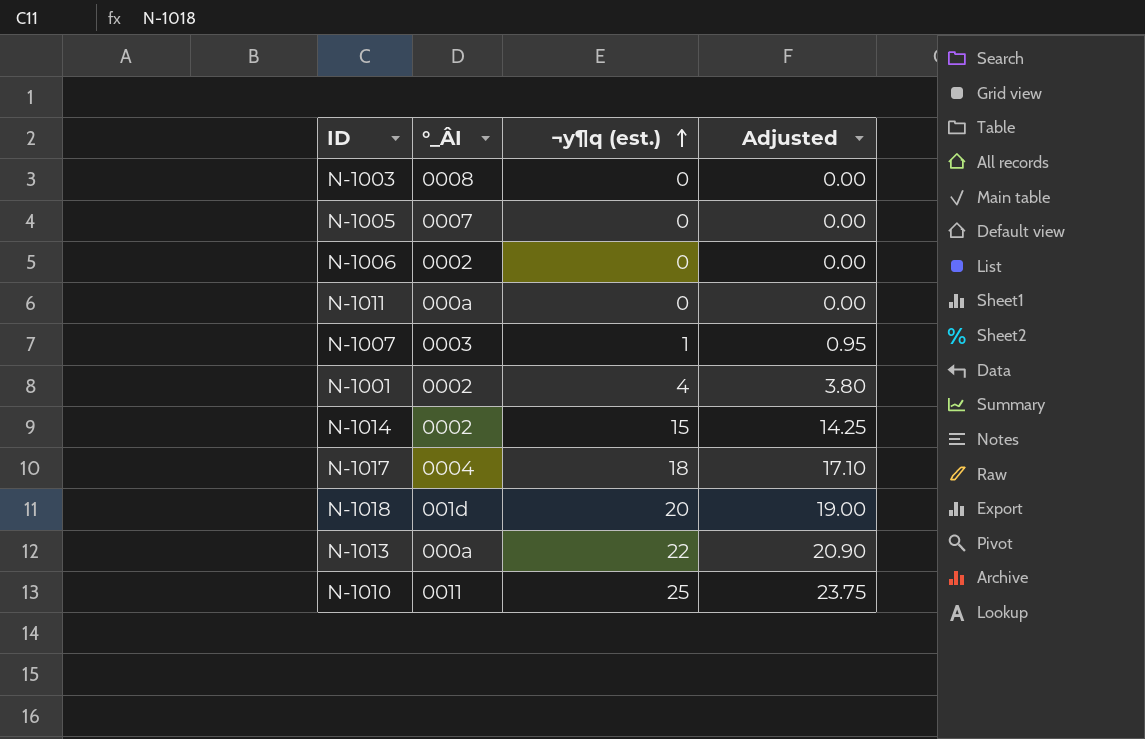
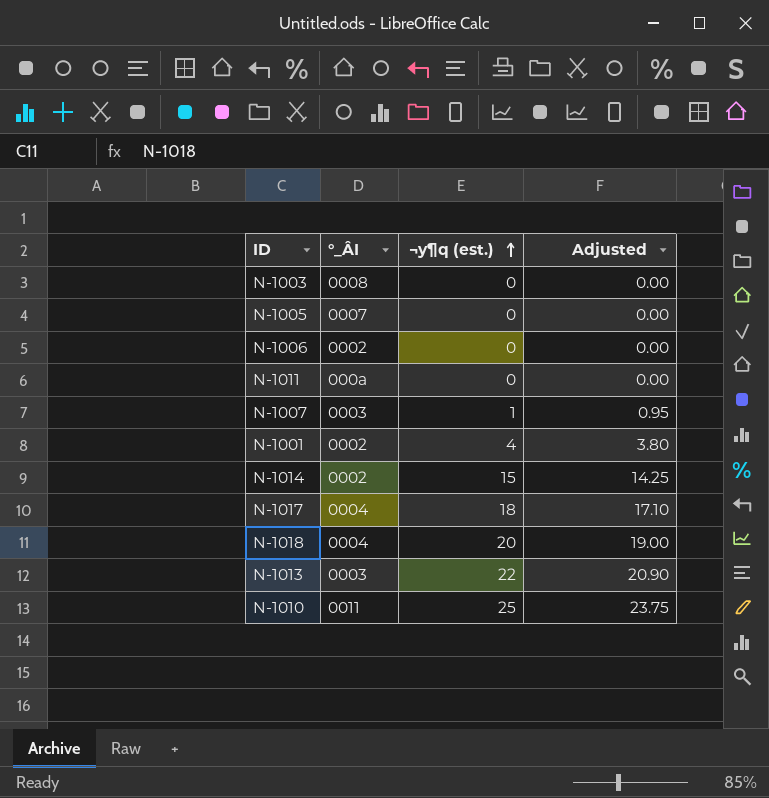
N-1018 | °_ÂI: 001d -> 0004
N-1013 | °_ÂI: 000a -> 0003

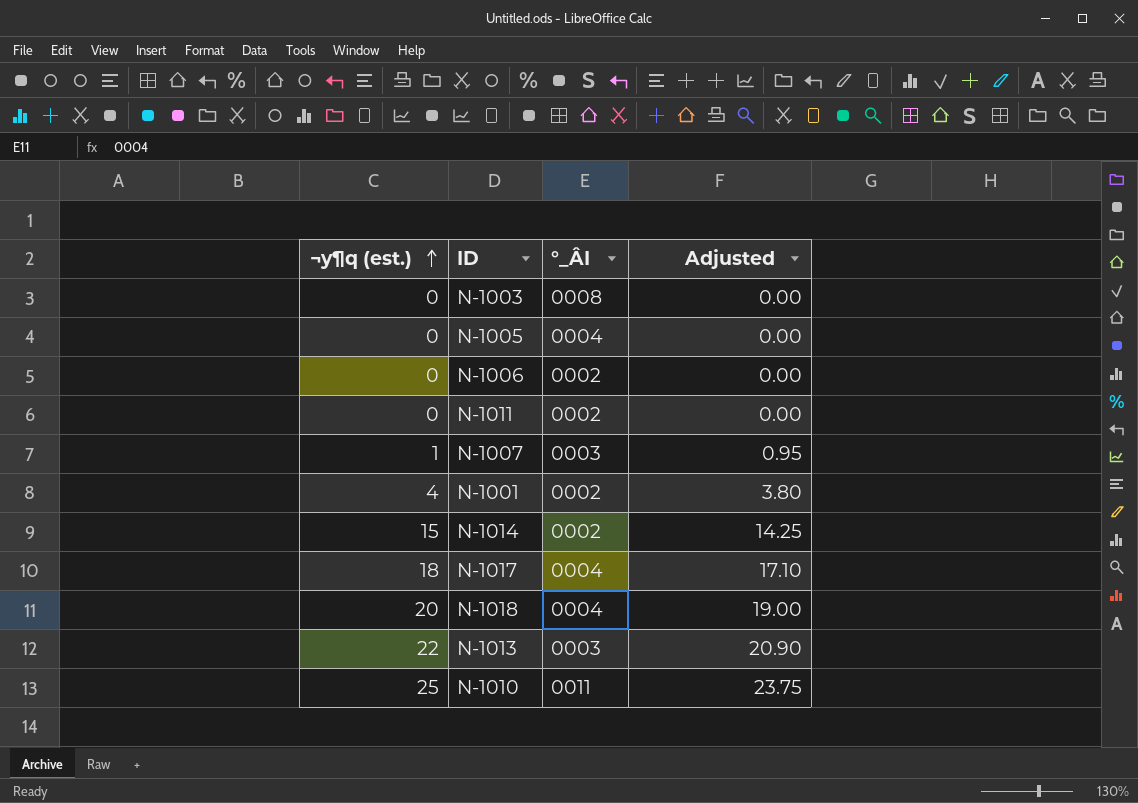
column ¬y¶q (est.) | position: 3 -> 1
N-1005 | °_ÂI: 0007 -> 0004
N-1011 | °_ÂI: 000a -> 0002

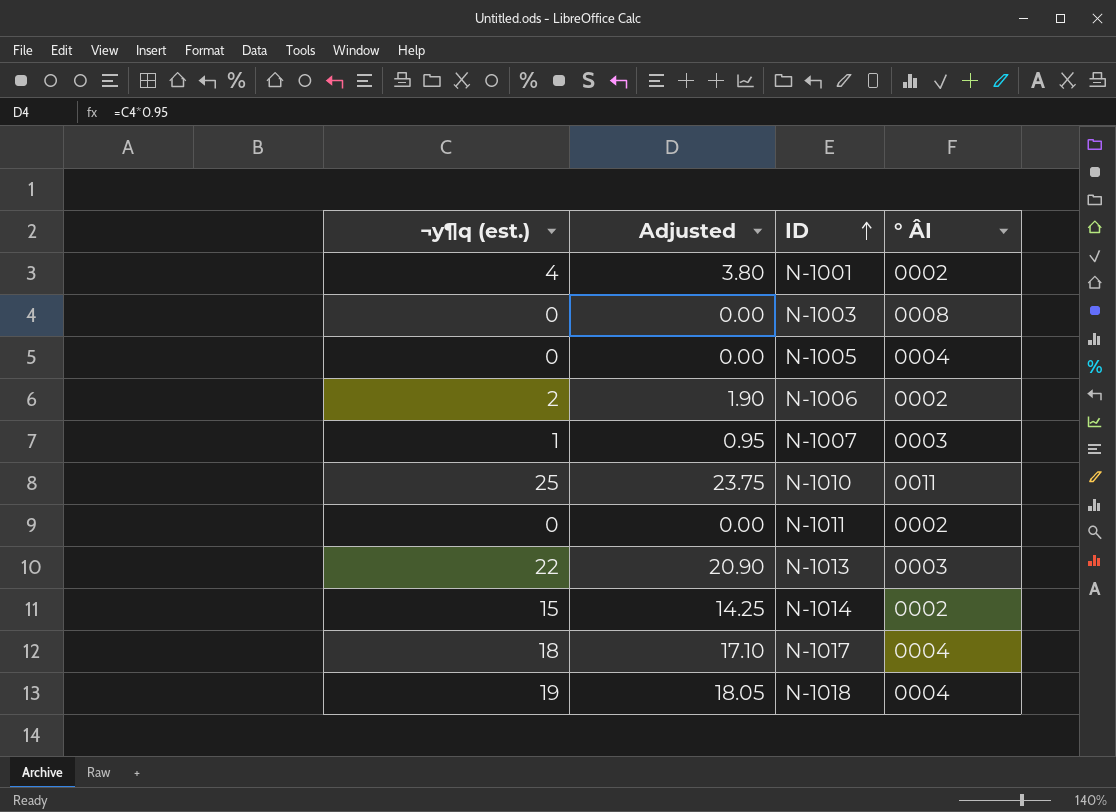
row order: ¬y¶q (est.) ascending -> ID ascending
column Adjusted | position: 4 -> 2
column name: °_ÂI -> ° ÂI
N-1006 | ¬y¶q (est.): 0 -> 2
N-1006 | Adjusted: 0.00 -> 1.90
N-1018 | ¬y¶q (est.): 20 -> 19
N-1018 | Adjusted: 19.00 -> 18.05

